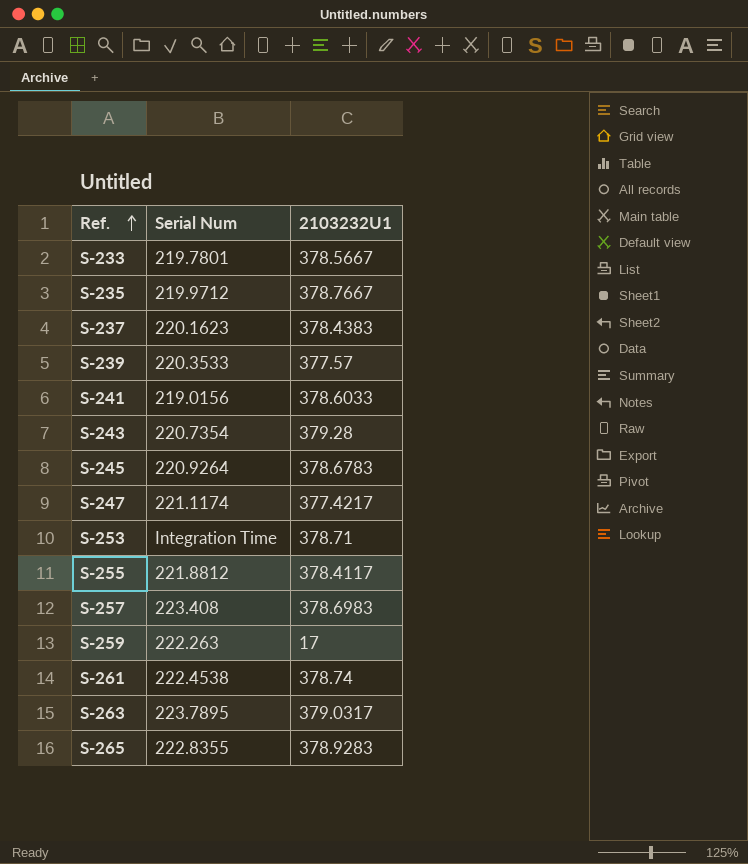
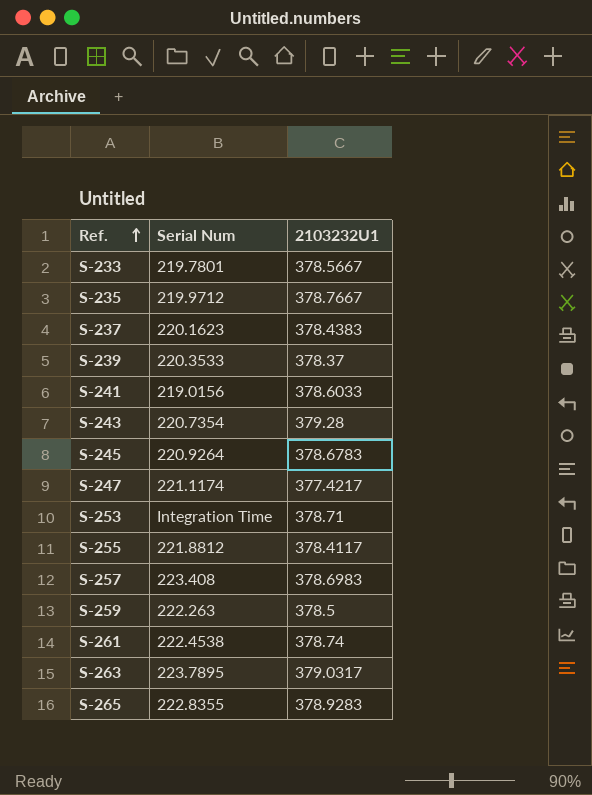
S-239 | 2103232U1: 377.57 -> 378.37
S-259 | 2103232U1: 17 -> 378.5

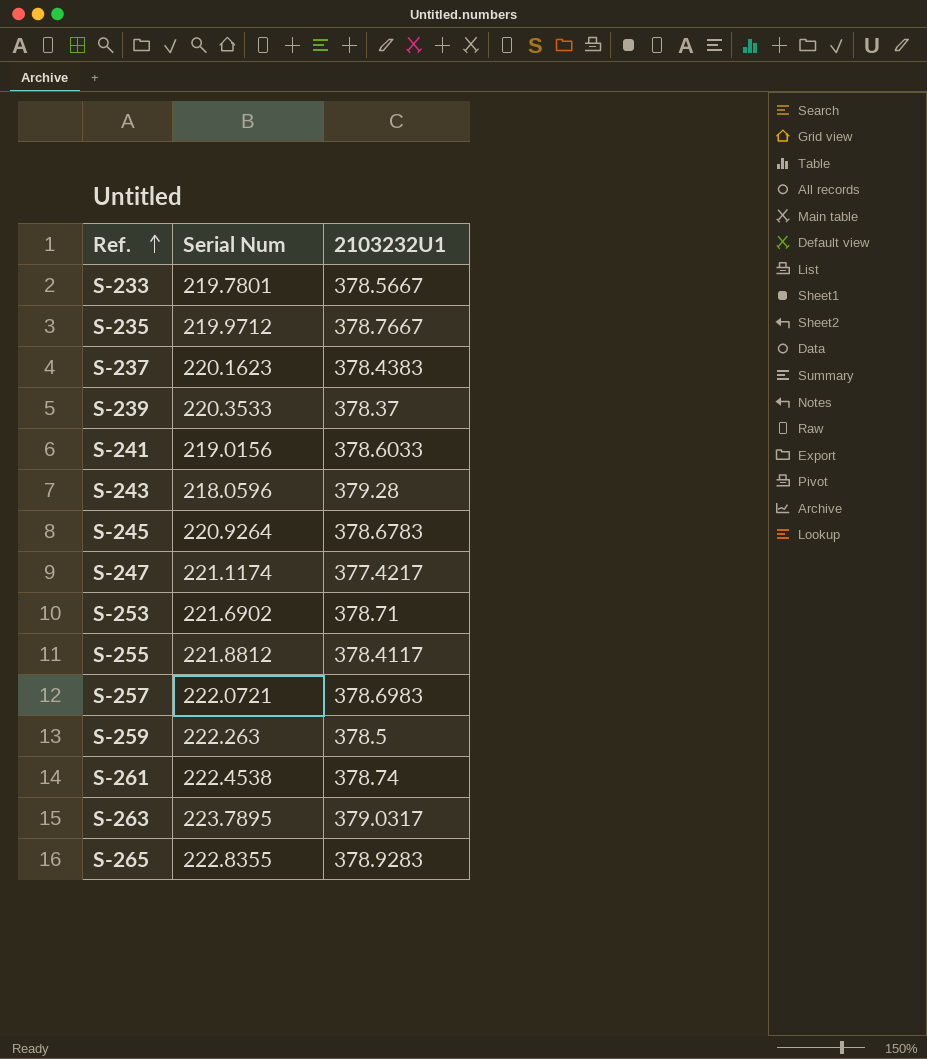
S-243 | Serial Num: 220.7354 -> 218.0596
S-253 | Serial Num: Integration Time -> 221.6902
S-257 | Serial Num: 223.408 -> 222.0721

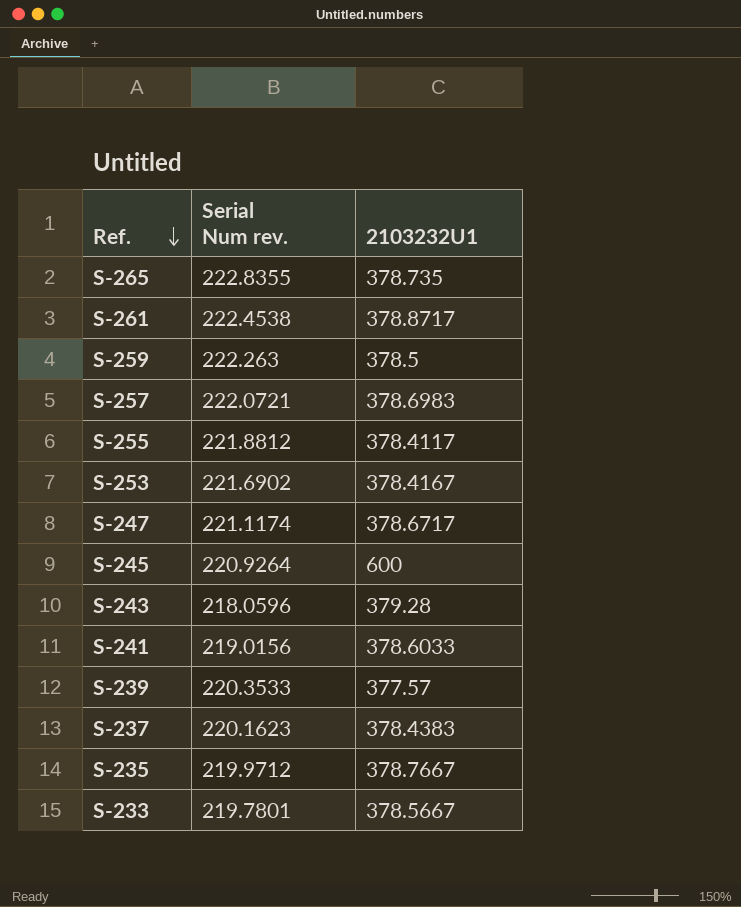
row order: Ref. ascending -> Ref. descending
column name: Serial Num -> Serial Num rev.
row S-263: 223.7895 | 379.0317 -> none
S-265 | 2103232U1: 378.9283 -> 378.735
S-261 | 2103232U1: 378.74 -> 378.8717
S-253 | 2103232U1: 378.71 -> 378.4167
S-247 | 2103232U1: 377.4217 -> 378.6717
S-245 | 2103232U1: 378.6783 -> 600
S-239 | 2103232U1: 378.37 -> 377.57

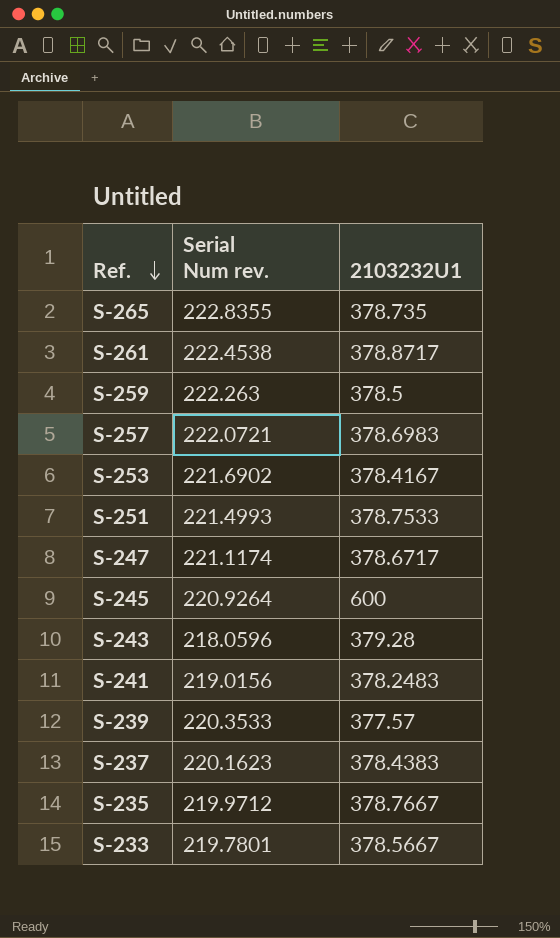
row S-255: 221.8812 | 378.4117 -> none
row S-251: none -> 221.4993 | 378.7533
S-241 | 2103232U1: 378.6033 -> 378.2483

